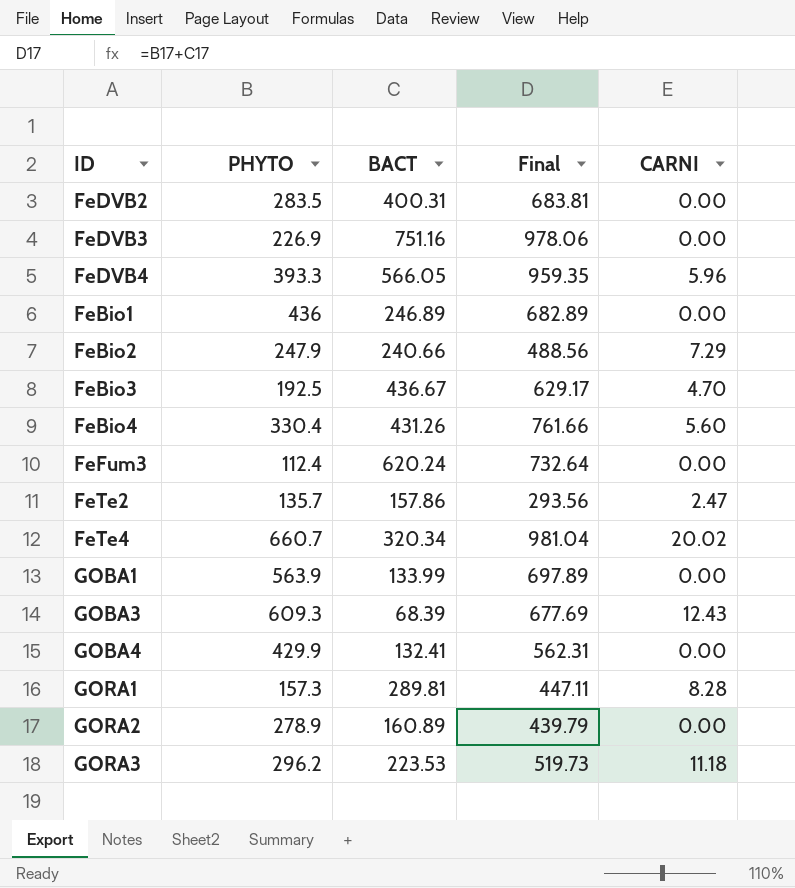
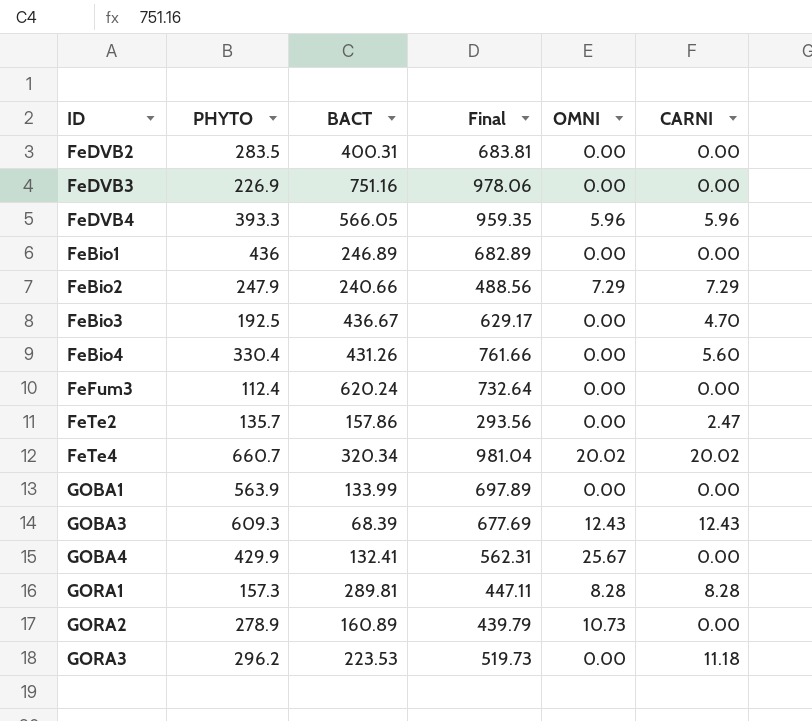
column OMNI | position: none -> 5

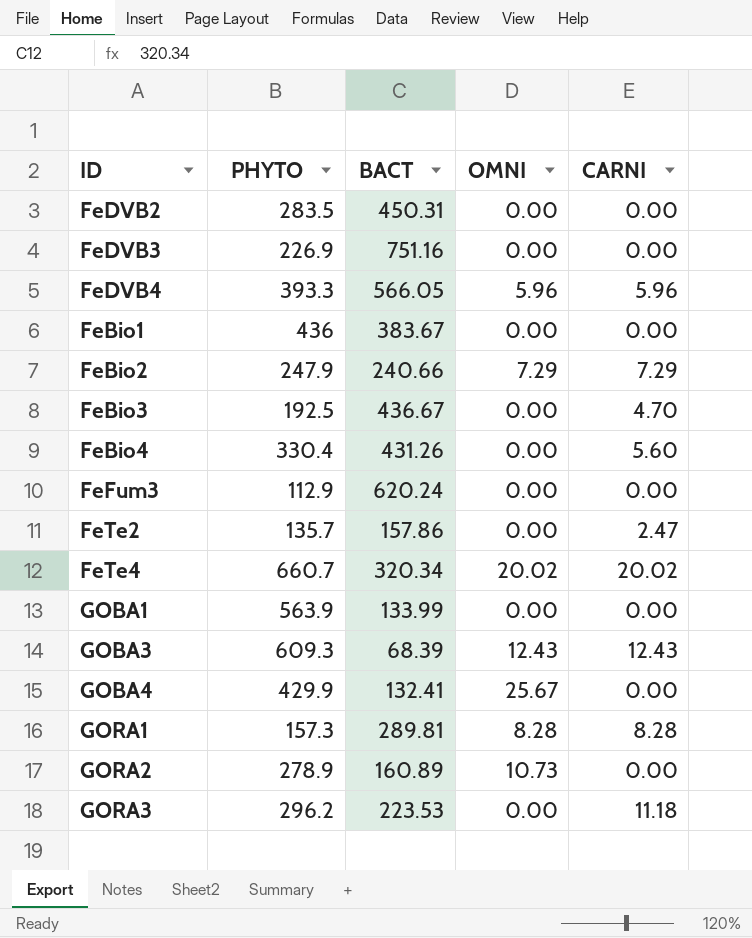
column Final | formula: [PHYTO] + [BACT] -> none
FeDVB2 | BACT: 400.31 -> 450.31
FeBio1 | BACT: 246.89 -> 383.67
FeFum3 | PHYTO: 112.4 -> 112.9

